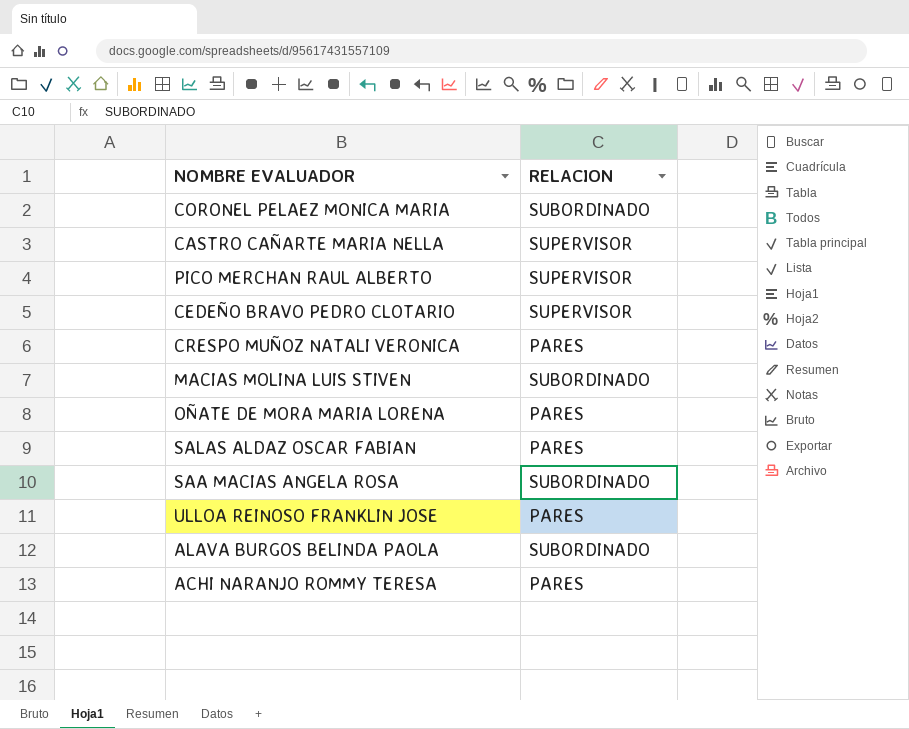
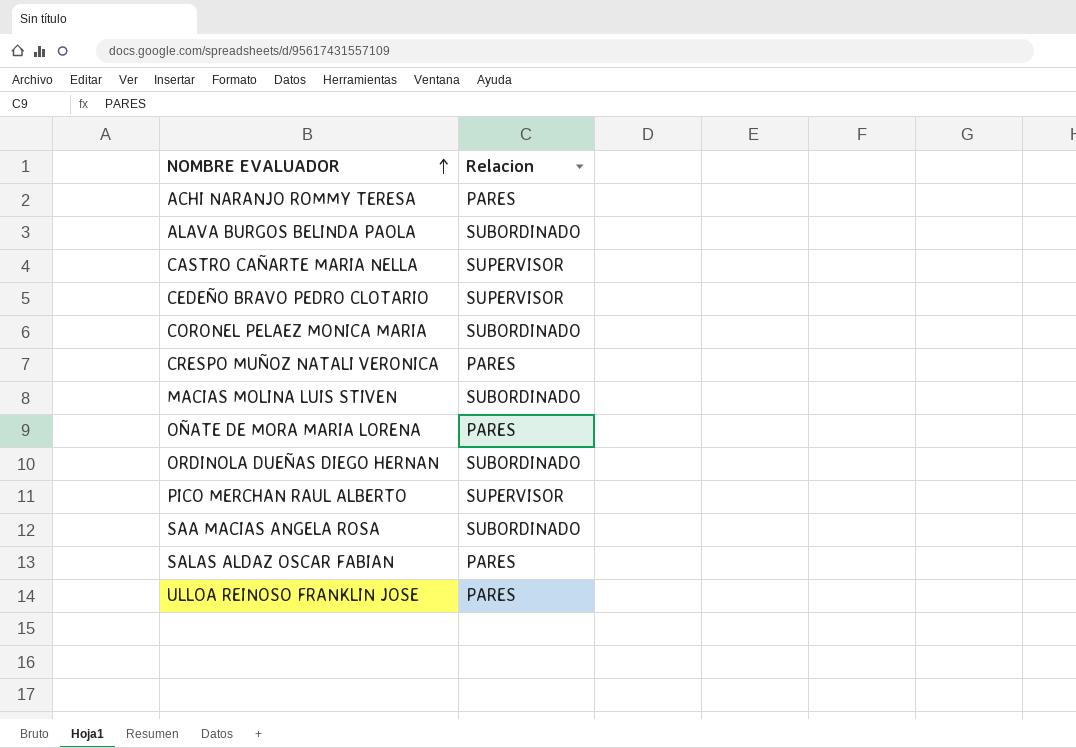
row order: none -> NOMBRE EVALUADOR ascending
column name: RELACION -> Relacion
row ORDINOLA DUEÑAS DIEGO HERNAN: none -> SUBORDINADO

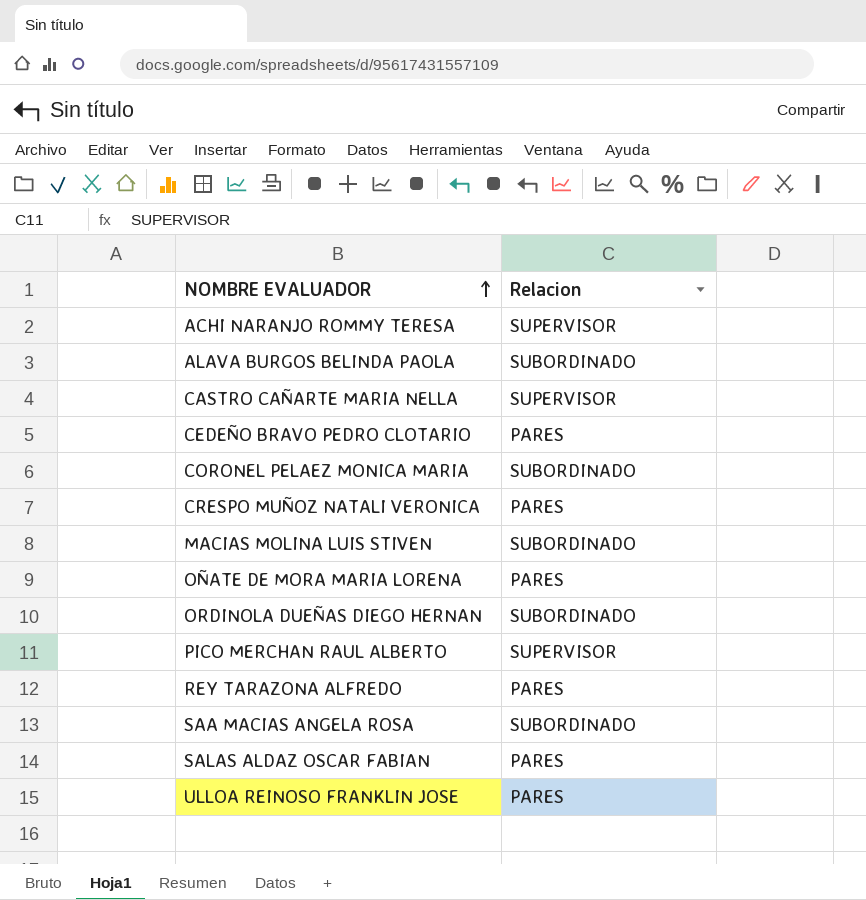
ACHI NARANJO ROMMY TERESA | Relacion: PARES -> SUPERVISOR
CEDEÑO BRAVO PEDRO CLOTARIO | Relacion: SUPERVISOR -> PARES
row REY TARAZONA ALFREDO: none -> PARES

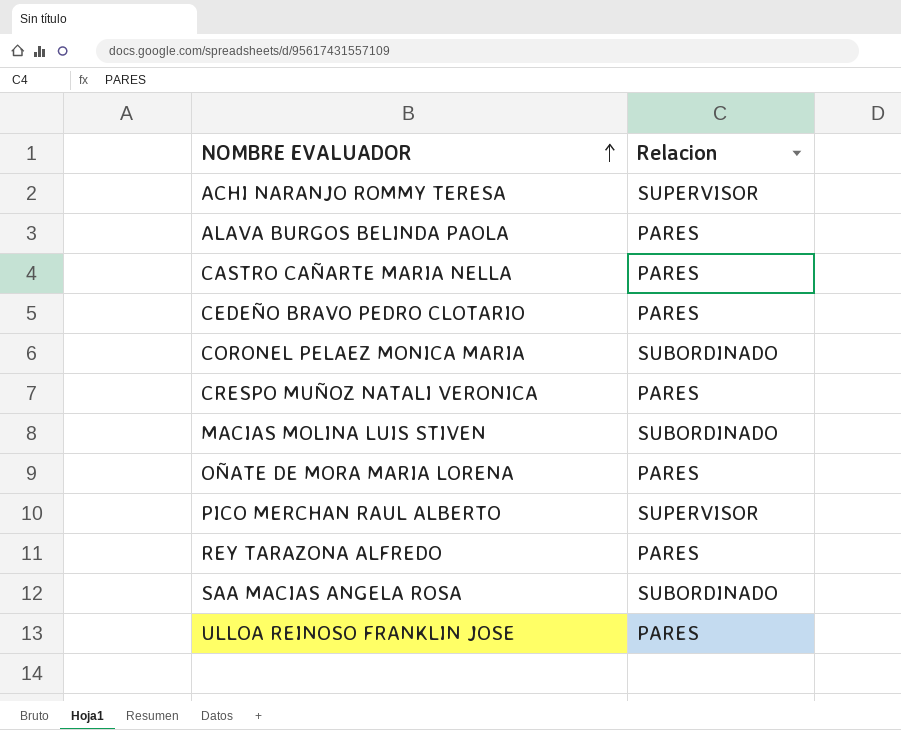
row ORDINOLA DUEÑAS DIEGO HERNAN: SUBORDINADO -> none
row SALAS ALDAZ OSCAR FABIAN: PARES -> none
ALAVA BURGOS BELINDA PAOLA | Relacion: SUBORDINADO -> PARES
CASTRO CAÑARTE MARIA NELLA | Relacion: SUPERVISOR -> PARES

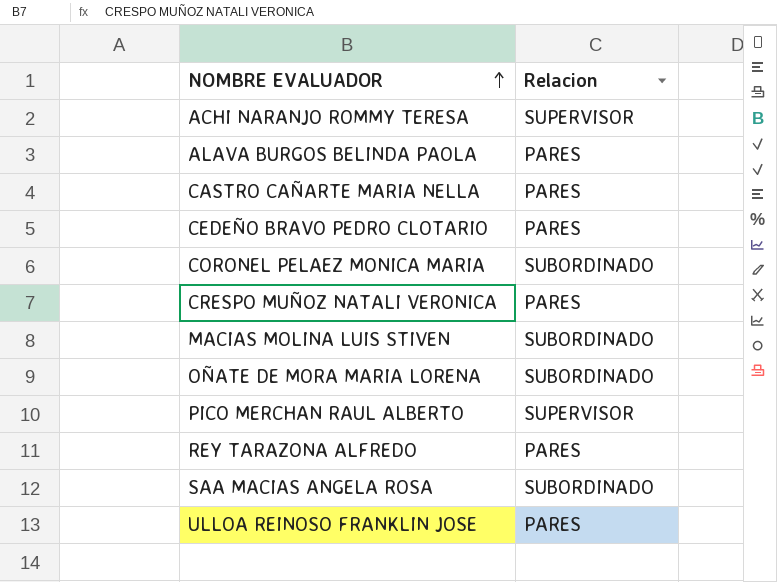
OÑATE DE MORA MARIA LORENA | Relacion: PARES -> SUBORDINADO

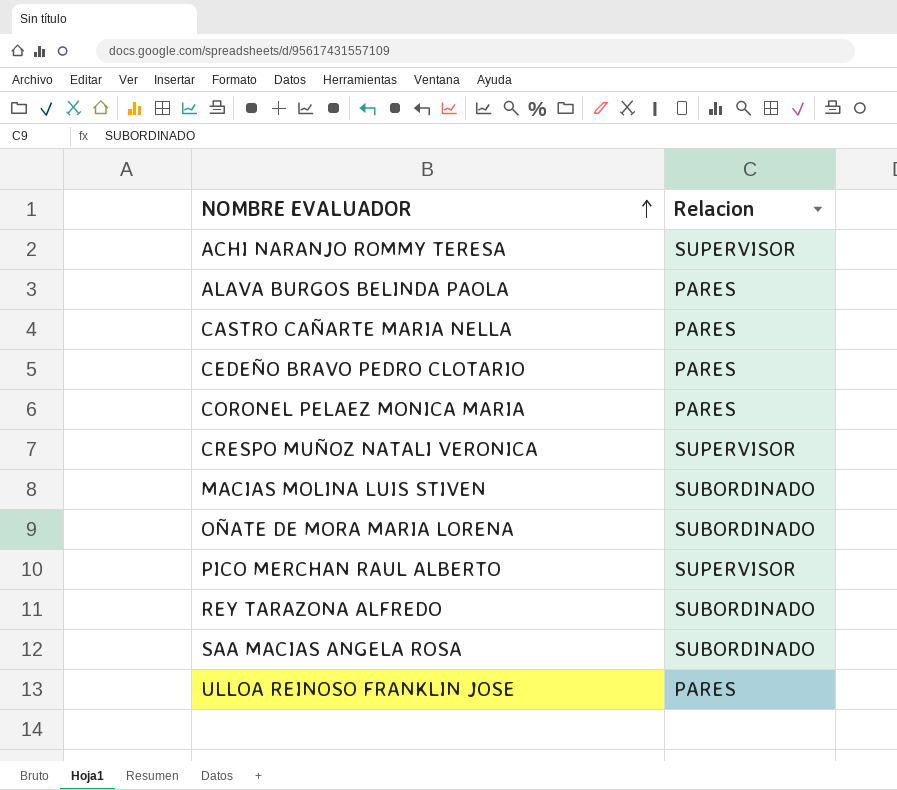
CORONEL PELAEZ MONICA MARIA | Relacion: SUBORDINADO -> PARES
CRESPO MUÑOZ NATALI VERONICA | Relacion: PARES -> SUPERVISOR
REY TARAZONA ALFREDO | Relacion: PARES -> SUBORDINADO

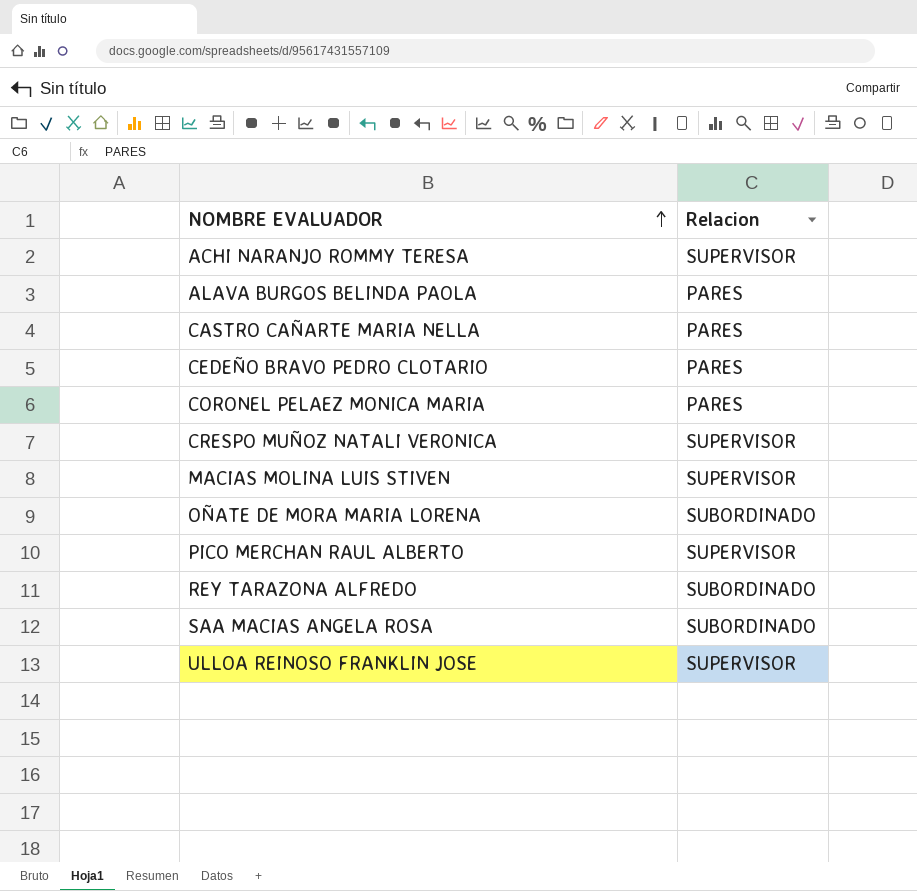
MACIAS MOLINA LUIS STIVEN | Relacion: SUBORDINADO -> SUPERVISOR
ULLOA REINOSO FRANKLIN JOSE | Relacion: PARES -> SUPERVISOR

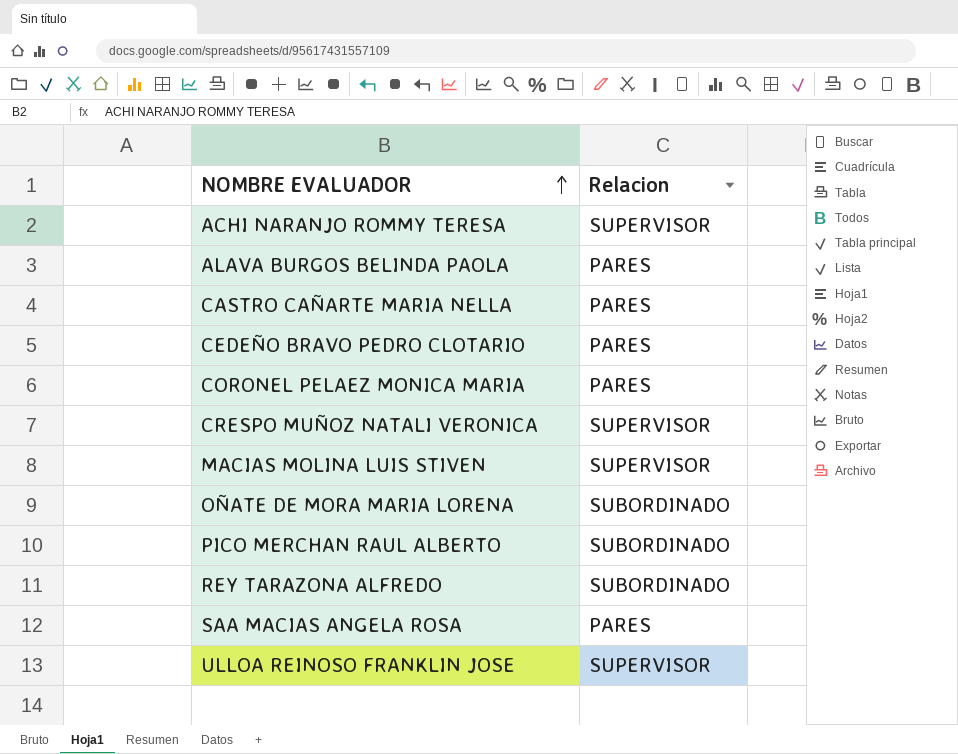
PICO MERCHAN RAUL ALBERTO | Relacion: SUPERVISOR -> SUBORDINADO
SAA MACIAS ANGELA ROSA | Relacion: SUBORDINADO -> PARES

